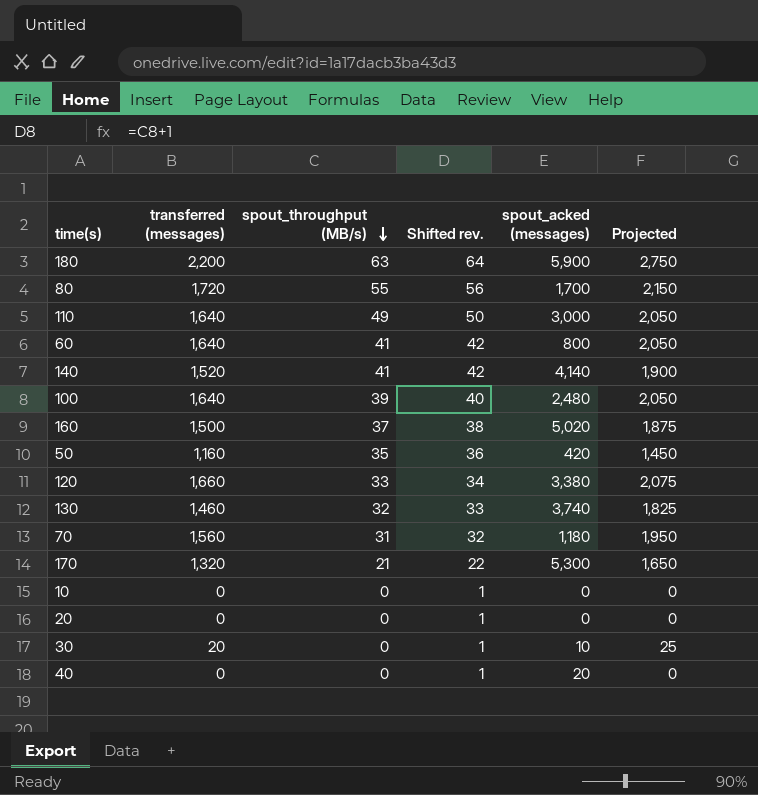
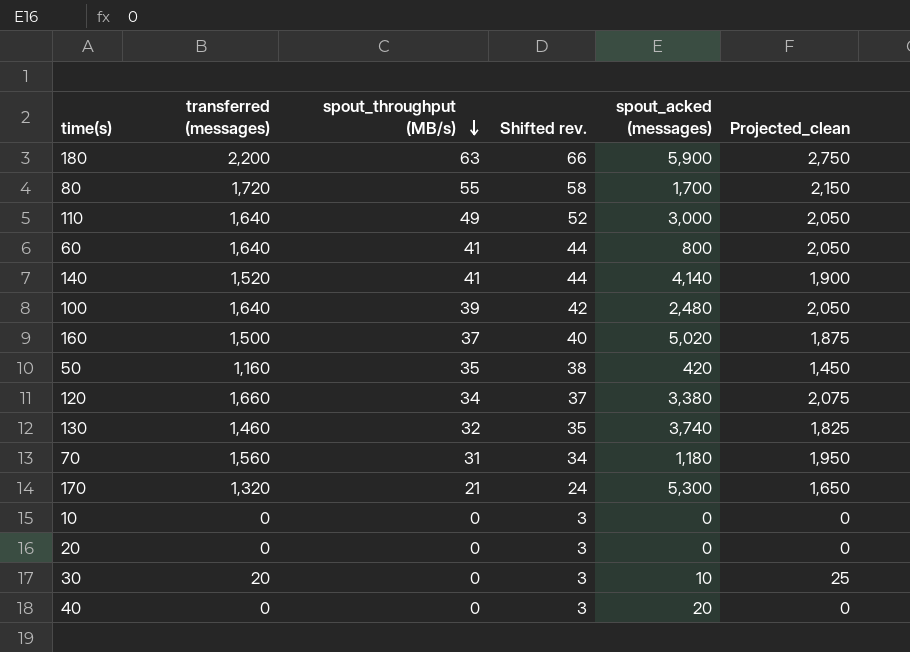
column Shifted rev. | formula: [spout_throughput (MB/s)] + 1 -> [spout_throughput (MB/s)] + 3
column name: Projected -> Projected_clean
120 | spout_throughput (MB/s): 33 -> 34

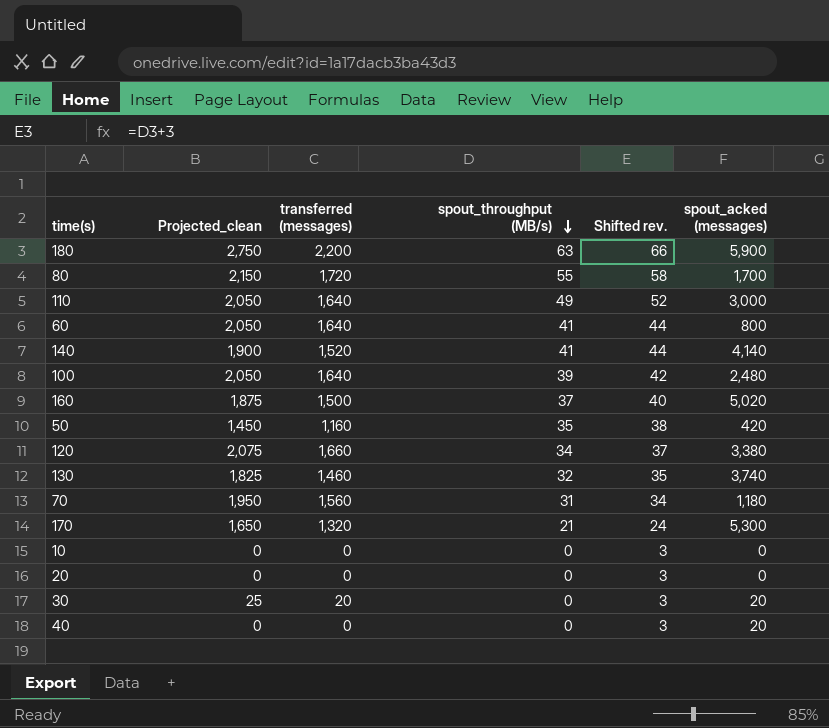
column Projected_clean | position: 6 -> 2
30 | spout_acked (messages): 10 -> 20

